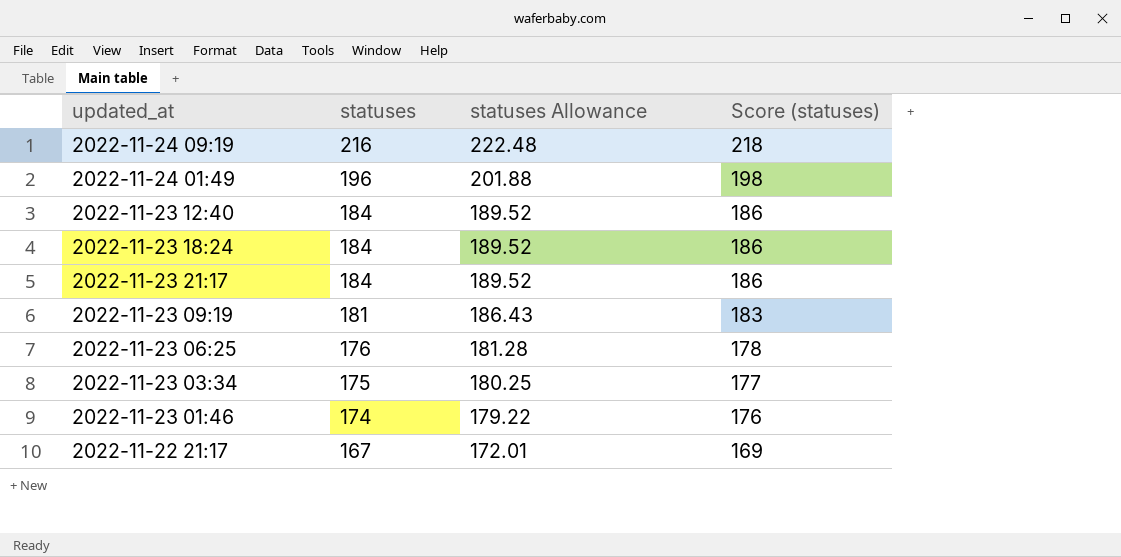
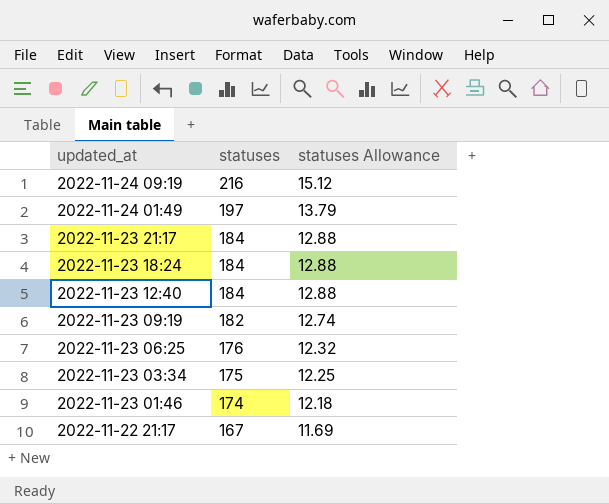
row order: statuses descending -> updated_at descending
column Score (statuses) | formula: [statuses] + 2 -> none
column statuses Allowance | formula: [statuses] * 1.03 -> [statuses] * 0.07
2022-11-24 01:49 | statuses: 196 -> 197
2022-11-23 09:19 | statuses: 181 -> 182

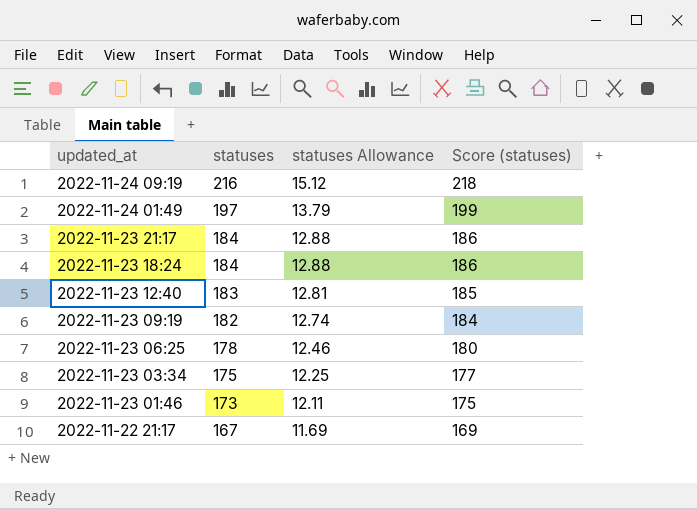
column Score (statuses) | formula: none -> [statuses] + 2
2022-11-23 12:40 | statuses: 184 -> 183
2022-11-23 12:40 | statuses Allowance: 12.88 -> 12.81
2022-11-23 06:25 | statuses: 176 -> 178
2022-11-23 06:25 | statuses Allowance: 12.32 -> 12.46
2022-11-23 01:46 | statuses: 174 -> 173
2022-11-23 01:46 | statuses Allowance: 12.18 -> 12.11

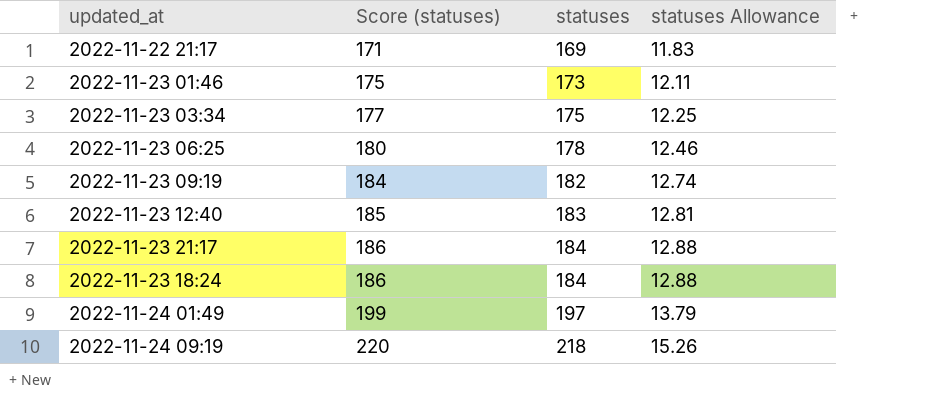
row order: updated_at descending -> Score (statuses) ascending
column Score (statuses) | position: 4 -> 2
2022-11-22 21:17 | Score (statuses): 169 -> 171
2022-11-22 21:17 | statuses: 167 -> 169
2022-11-22 21:17 | statuses Allowance: 11.69 -> 11.83
2022-11-24 09:19 | Score (statuses): 218 -> 220
2022-11-24 09:19 | statuses: 216 -> 218
2022-11-24 09:19 | statuses Allowance: 15.12 -> 15.26

